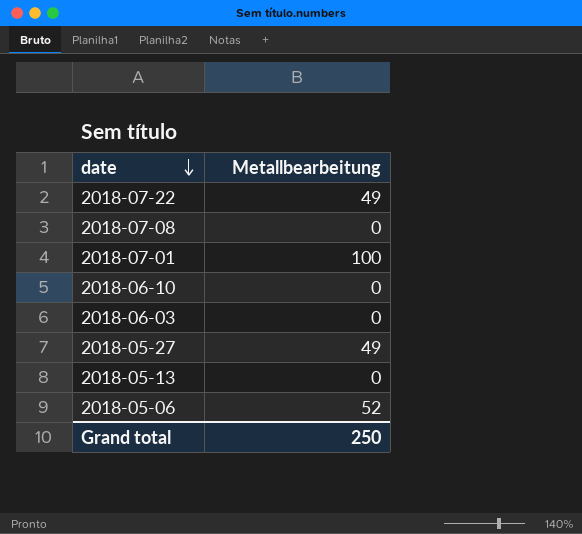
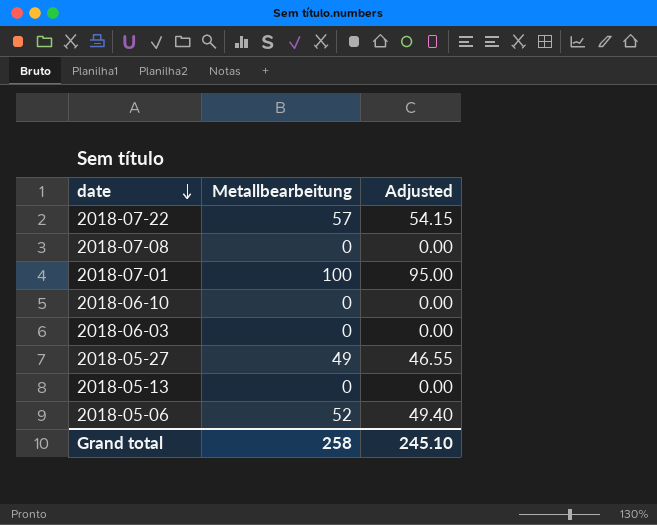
column Adjusted | formula: none -> [Metallbearbeitung] * 0.95
2018-07-22 | Metallbearbeitung: 49 -> 57
Grand total | Metallbearbeitung: 250 -> 258

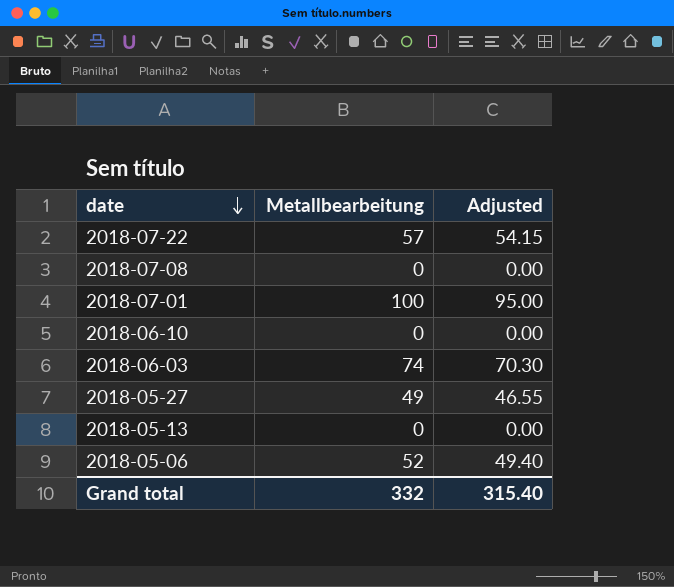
2018-06-03 | Metallbearbeitung: 0 -> 74
2018-06-03 | Adjusted: 0.00 -> 70.30
Grand total | Metallbearbeitung: 258 -> 332
Grand total | Adjusted: 245.10 -> 315.40

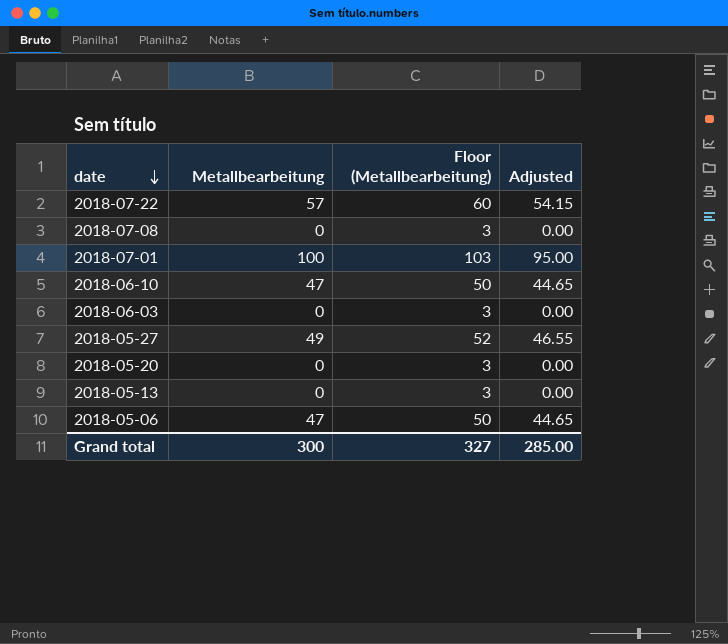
column Floor (Metallbearbeitung) | formula: none -> [Metallbearbeitung] + 3
2018-06-10 | Metallbearbeitung: 0 -> 47
2018-06-10 | Adjusted: 0.00 -> 44.65
2018-06-03 | Metallbearbeitung: 74 -> 0
2018-06-03 | Adjusted: 70.30 -> 0.00
row 2018-05-20: none -> 0 | 3 | 0.00
2018-05-06 | Metallbearbeitung: 52 -> 47
2018-05-06 | Adjusted: 49.40 -> 44.65
Grand total | Metallbearbeitung: 332 -> 300
Grand total | Adjusted: 315.40 -> 285.00

